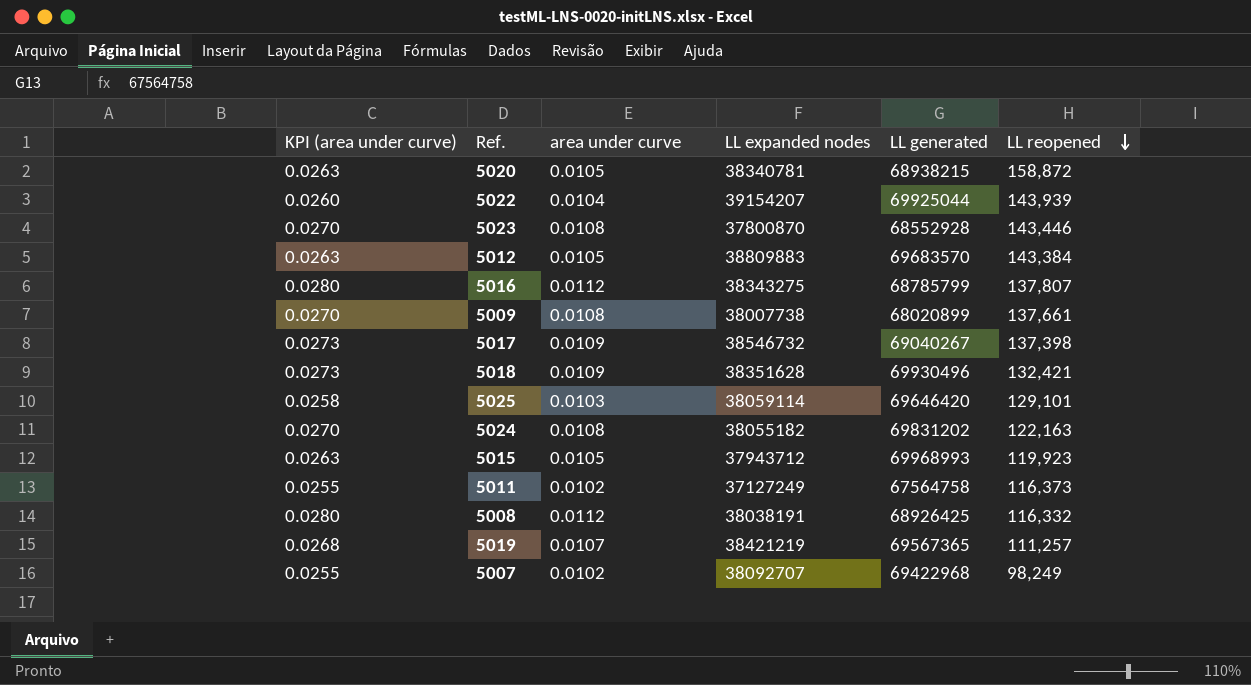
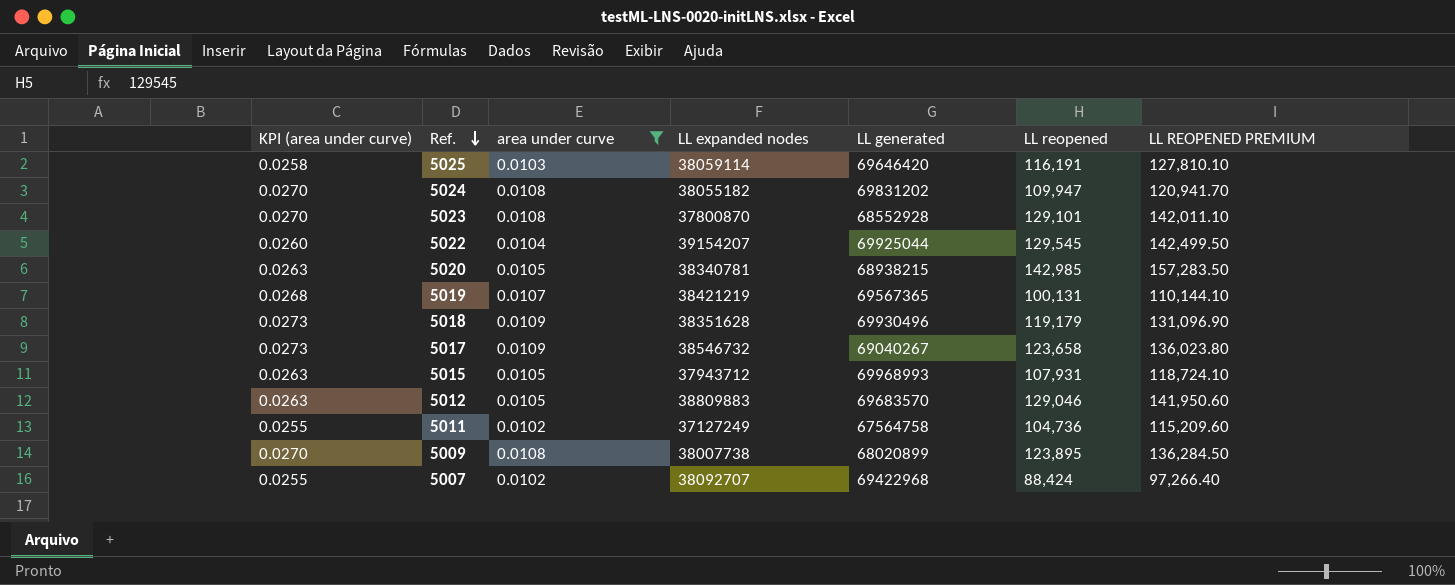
filter: none -> area under curve != 0.0112
row order: LL reopened descending -> Ref. descending
column LL REOPENED PREMIUM | formula: none -> [LL reopened] * 1.1
5025 | LL reopened: 129,101 -> 116,191
5024 | LL reopened: 122,163 -> 109,947
5023 | LL reopened: 143,446 -> 129,101
5022 | LL reopened: 143,939 -> 129,545
5020 | LL reopened: 158,872 -> 142,985
5019 | LL reopened: 111,257 -> 100,131
5018 | LL reopened: 132,421 -> 119,179
5017 | LL reopened: 137,398 -> 123,658
5015 | LL reopened: 119,923 -> 107,931
5012 | LL reopened: 143,384 -> 129,046
5011 | LL reopened: 116,373 -> 104,736
5009 | LL reopened: 137,661 -> 123,895
5007 | LL reopened: 98,249 -> 88,424

